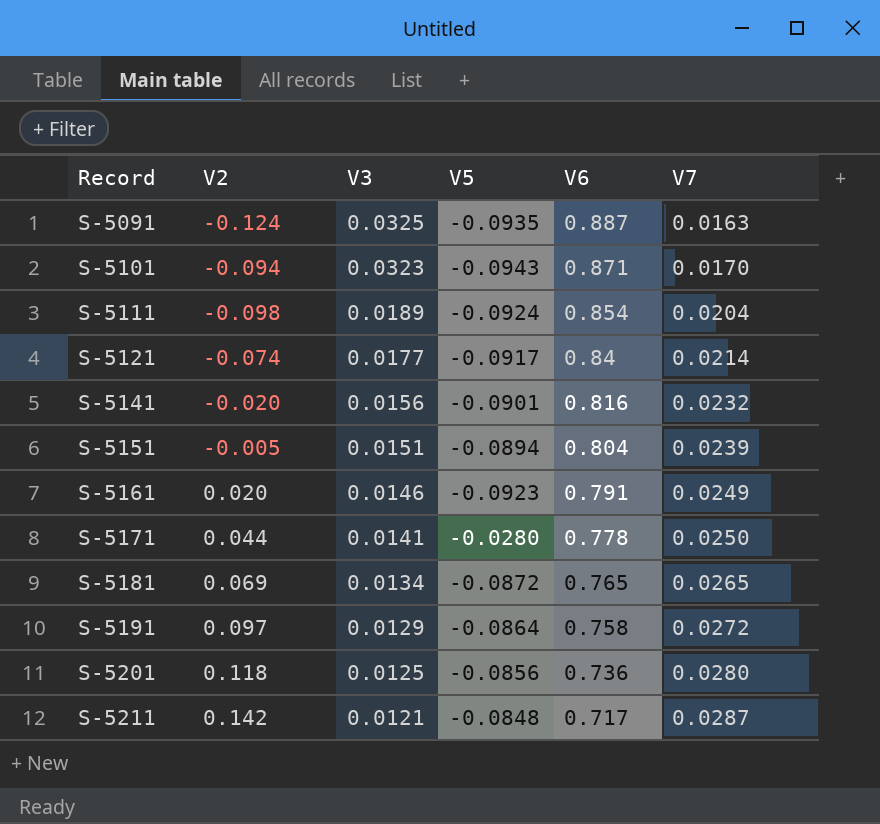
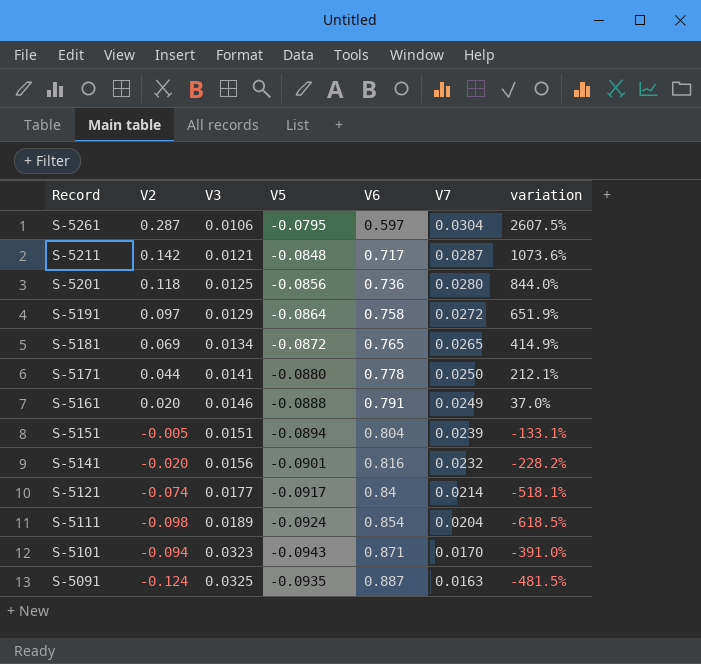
row order: Record ascending -> Record descending
column variation | formula: none -> ([V2] - [V3]) / [V3]
row S-5261: none -> 0.287 | 0.0106 | -0.0795 | 0.597 | 0.0304 | 2607.5%
S-5171 | V5: -0.0280 -> -0.0880
S-5161 | V5: -0.0923 -> -0.0888

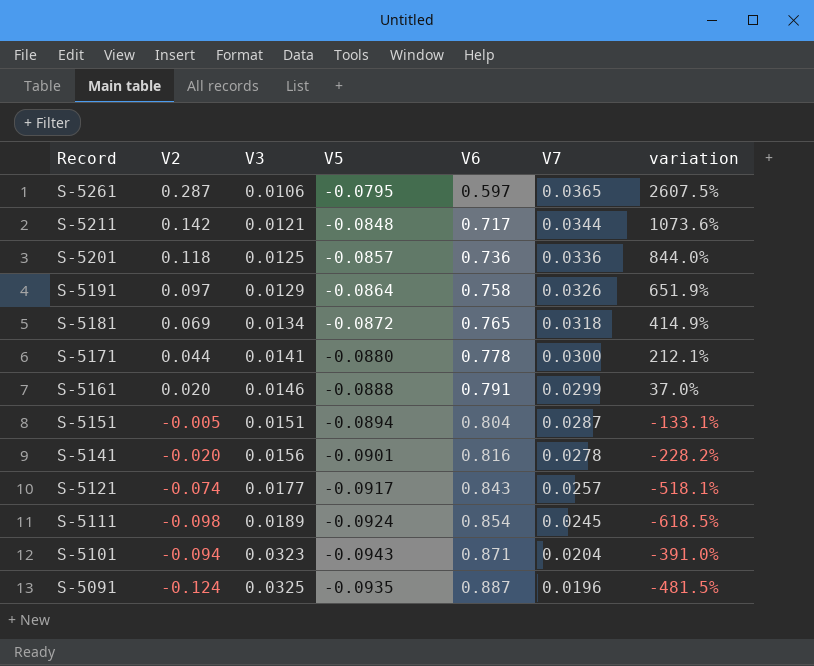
S-5261 | V7: 0.0304 -> 0.0365
S-5211 | V7: 0.0287 -> 0.0344
S-5201 | V5: -0.0856 -> -0.0857
S-5201 | V7: 0.0280 -> 0.0336
S-5191 | V7: 0.0272 -> 0.0326
S-5181 | V7: 0.0265 -> 0.0318
S-5171 | V7: 0.0250 -> 0.0300
S-5161 | V7: 0.0249 -> 0.0299
S-5151 | V7: 0.0239 -> 0.0287
S-5141 | V7: 0.0232 -> 0.0278
S-5121 | V6: 0.84 -> 0.843
S-5121 | V7: 0.0214 -> 0.0257
S-5111 | V7: 0.0204 -> 0.0245
S-5101 | V7: 0.0170 -> 0.0204
S-5091 | V7: 0.0163 -> 0.0196

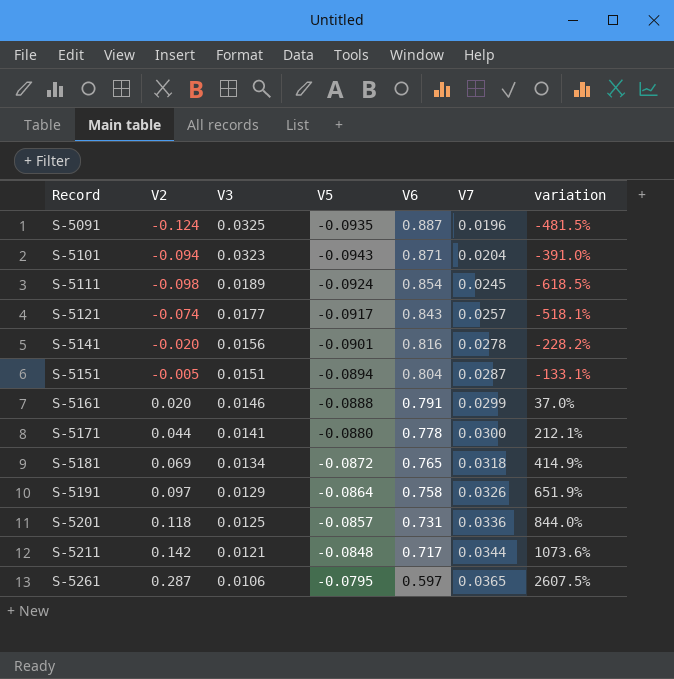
row order: Record descending -> Record ascending
S-5201 | V6: 0.736 -> 0.731

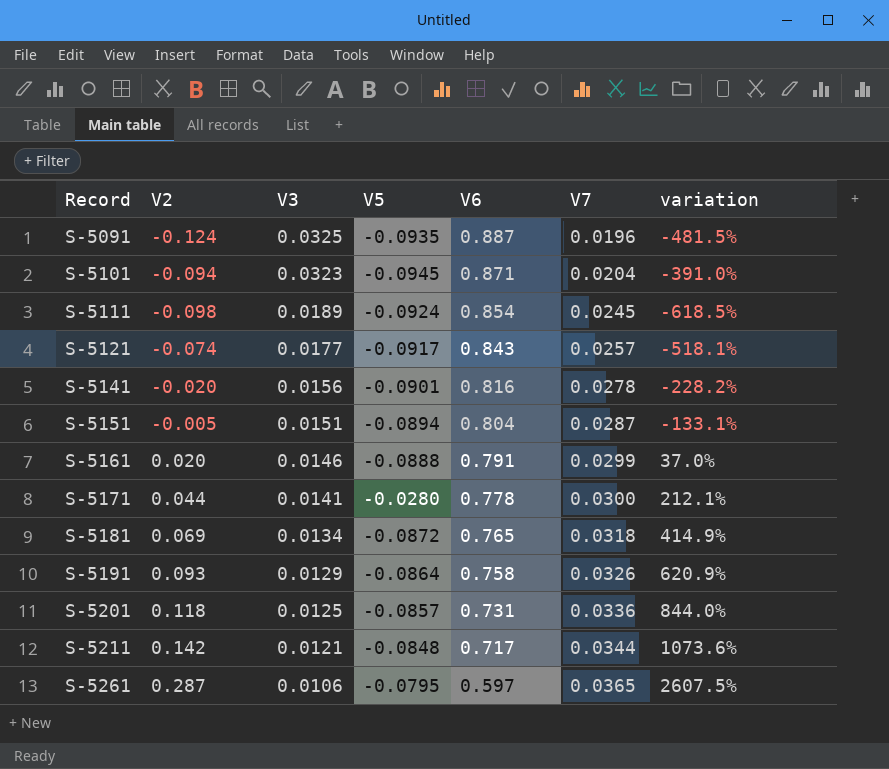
S-5101 | V5: -0.0943 -> -0.0945
S-5171 | V5: -0.0880 -> -0.0280
S-5191 | V2: 0.097 -> 0.093
S-5191 | variation: 651.9% -> 620.9%

